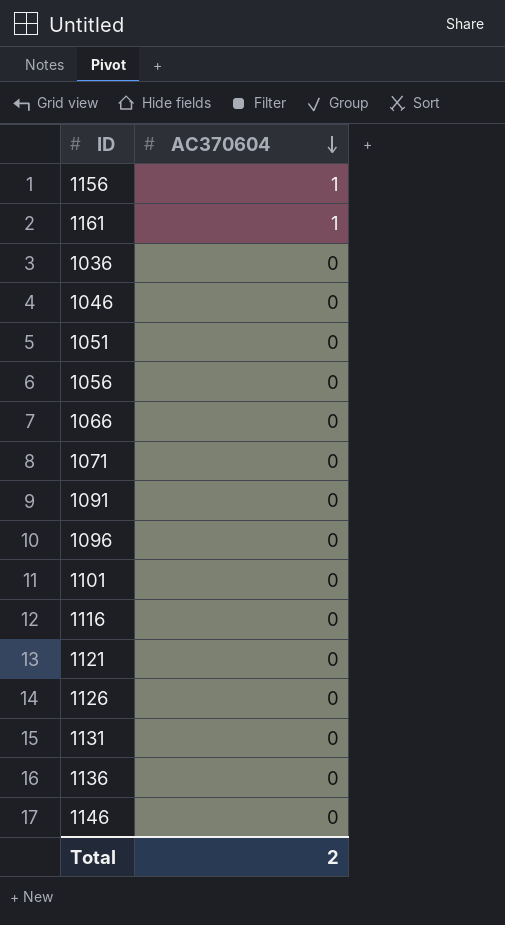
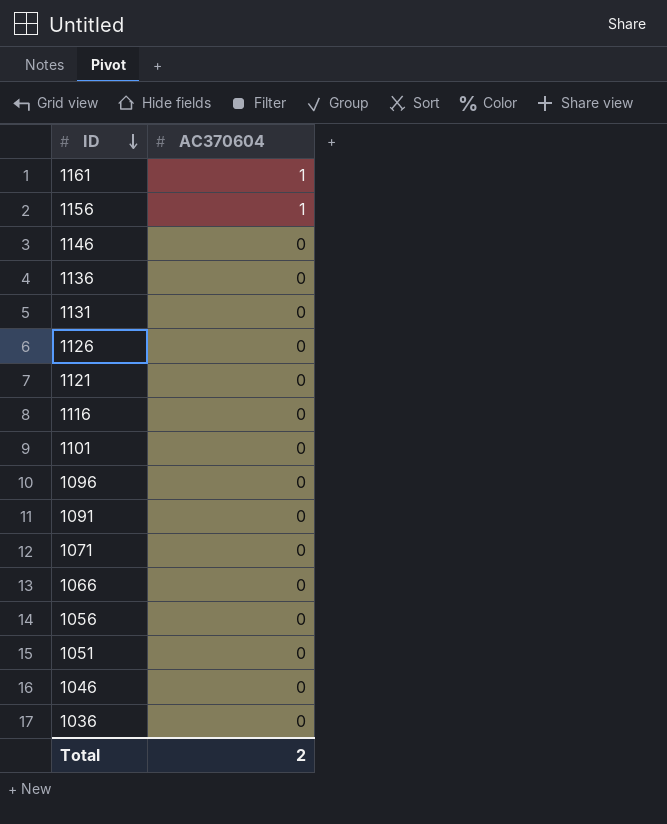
row order: AC370604 descending -> ID descending

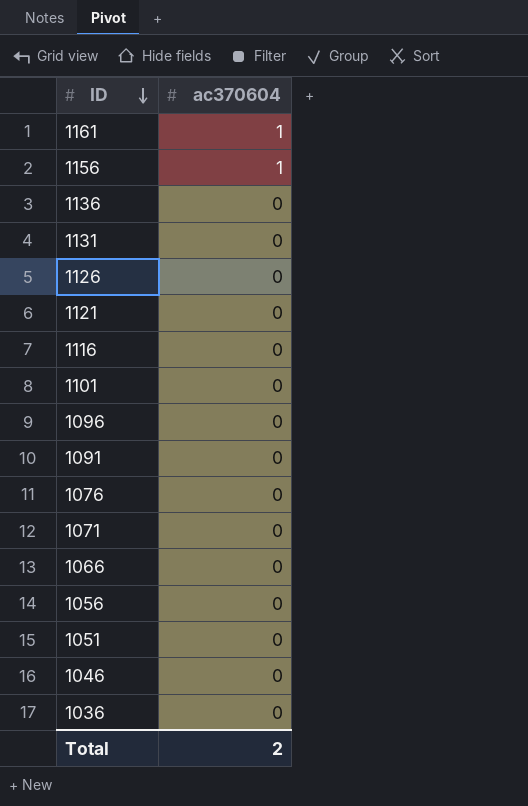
column name: AC370604 -> ac370604
row 1146: 0 -> none
row 1076: none -> 0

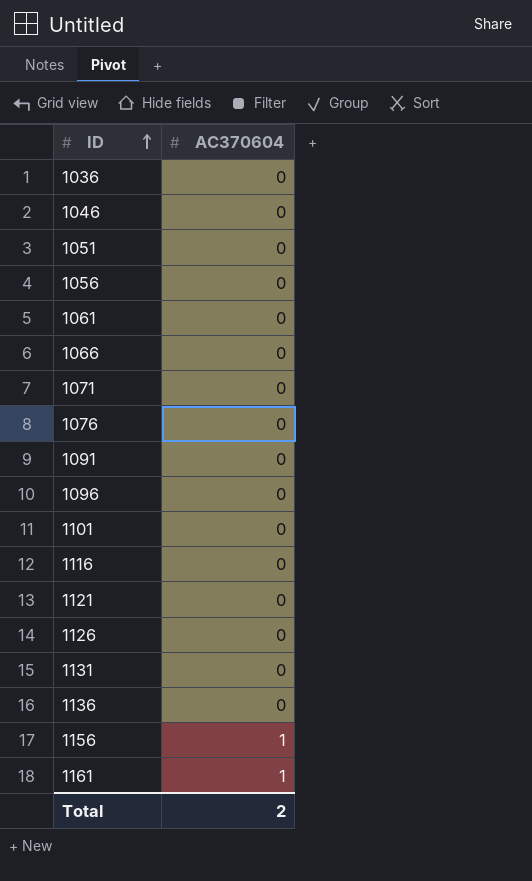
row order: ID descending -> ID ascending
column name: ac370604 -> AC370604
row 1061: none -> 0

